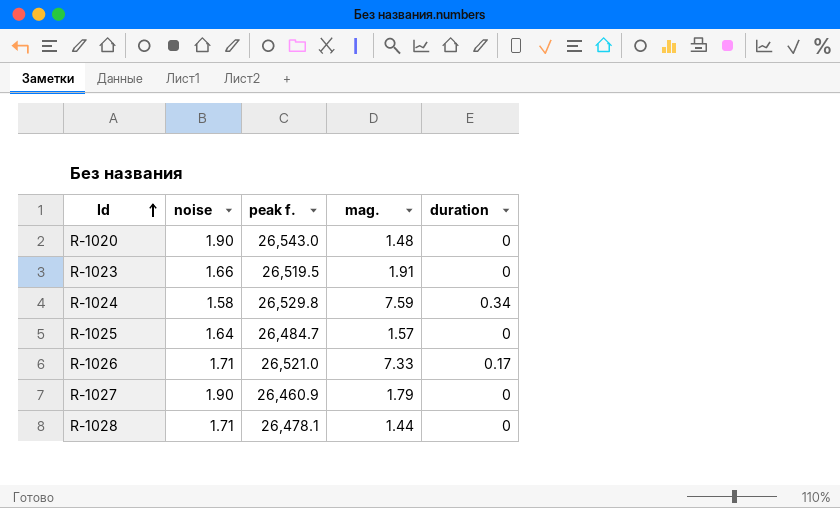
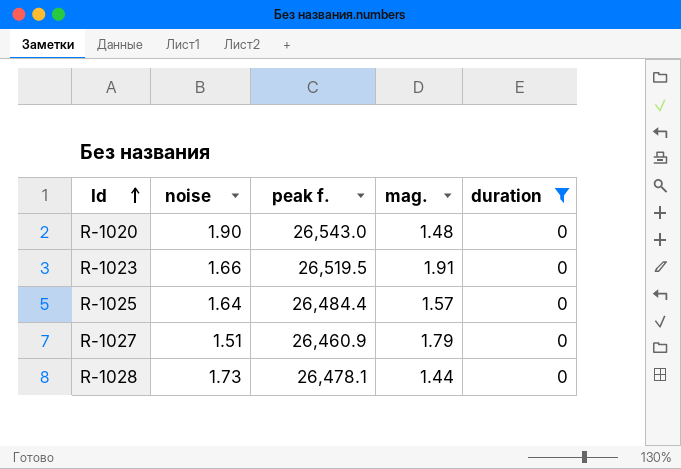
filter: none -> duration = 0
R-1025 | peak f.: 26,484.7 -> 26,484.4
R-1027 | noise: 1.90 -> 1.51
R-1028 | noise: 1.71 -> 1.73

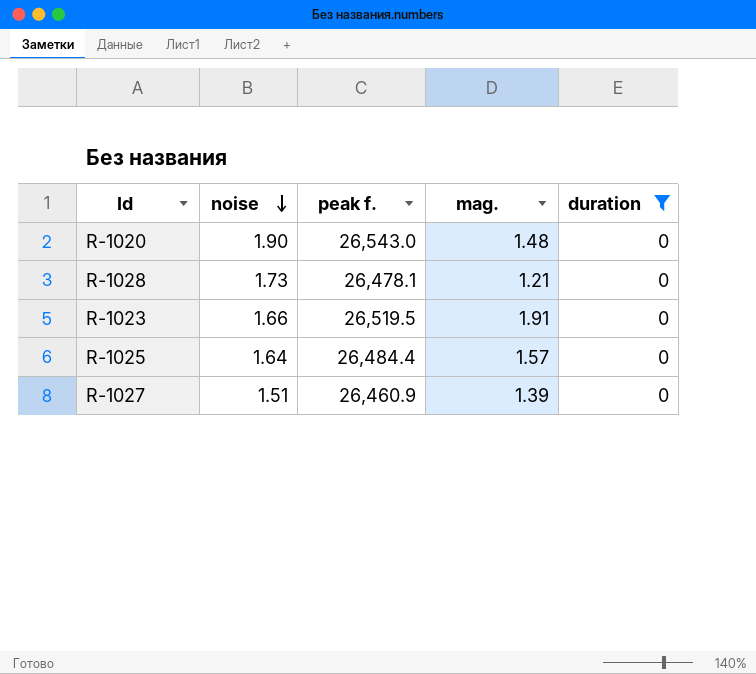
row order: Id ascending -> noise descending
R-1028 | mag.: 1.44 -> 1.21
R-1027 | mag.: 1.79 -> 1.39

